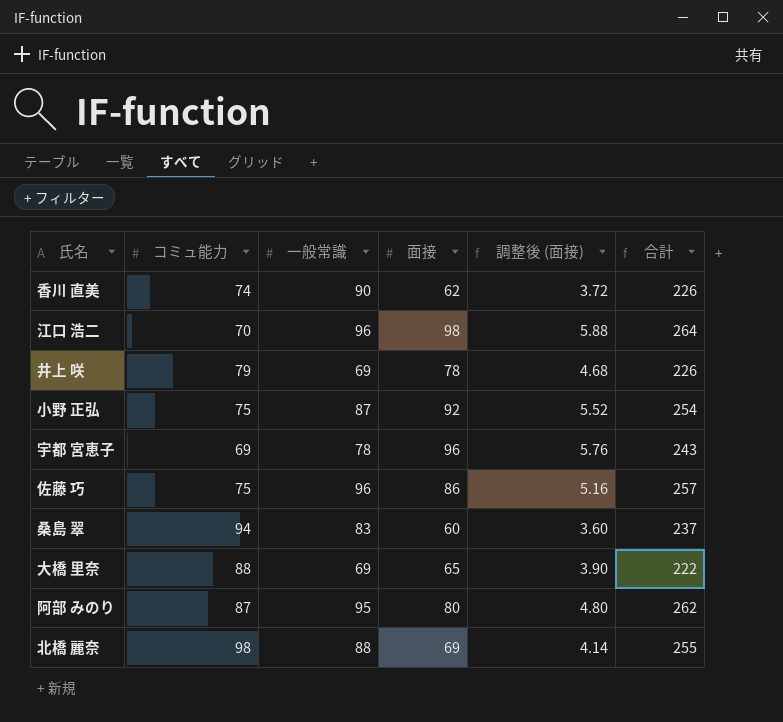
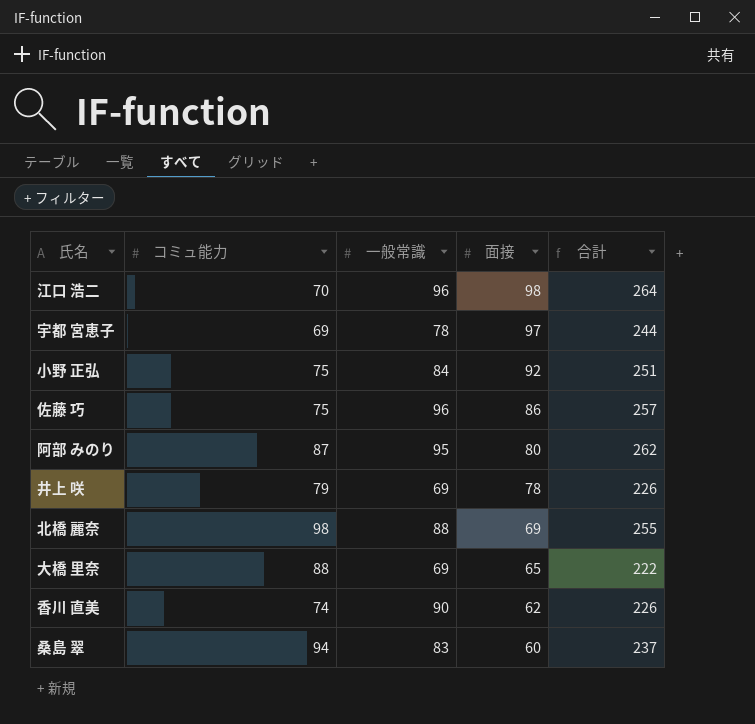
row order: none -> 面接 descending
column 調整後 (面接) | formula: [面接] * 0.06 -> none
宇都 宮恵子 | 面接: 96 -> 97
宇都 宮恵子 | 合計: 243 -> 244
小野 正弘 | 一般常識: 87 -> 84
小野 正弘 | 合計: 254 -> 251

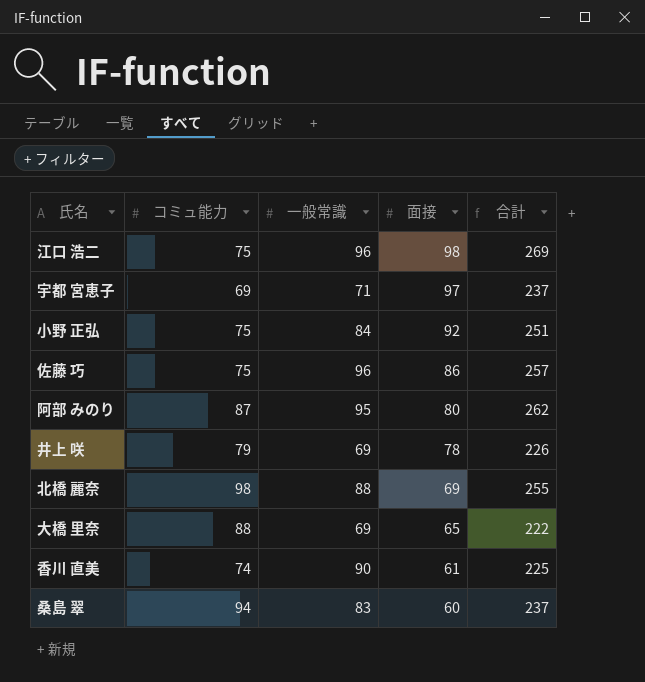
江口 浩二 | コミュ能力: 70 -> 75
江口 浩二 | 合計: 264 -> 269
宇都 宮恵子 | 一般常識: 78 -> 71
宇都 宮恵子 | 合計: 244 -> 237
香川 直美 | 面接: 62 -> 61
香川 直美 | 合計: 226 -> 225

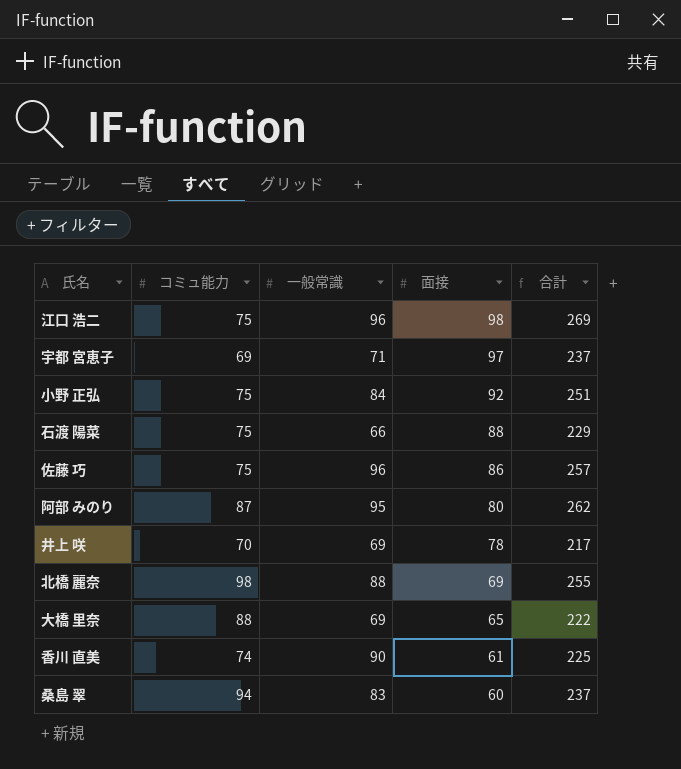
row 石渡 陽菜: none -> 75 | 66 | 88 | 229
井上 咲 | コミュ能力: 79 -> 70
井上 咲 | 合計: 226 -> 217

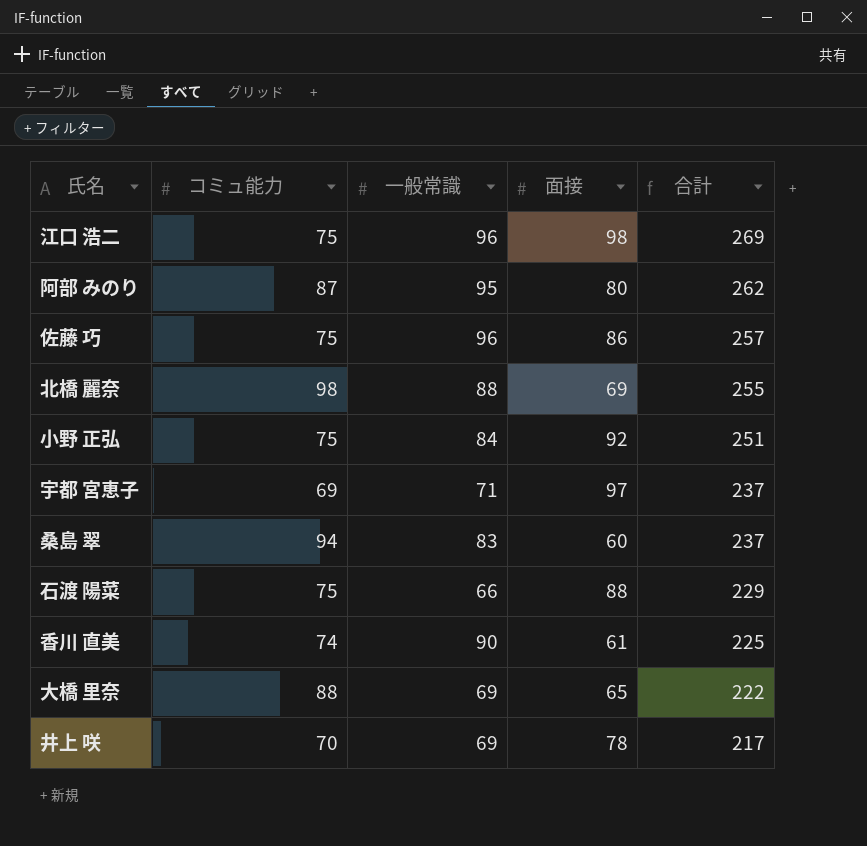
row order: 面接 descending -> 合計 descending

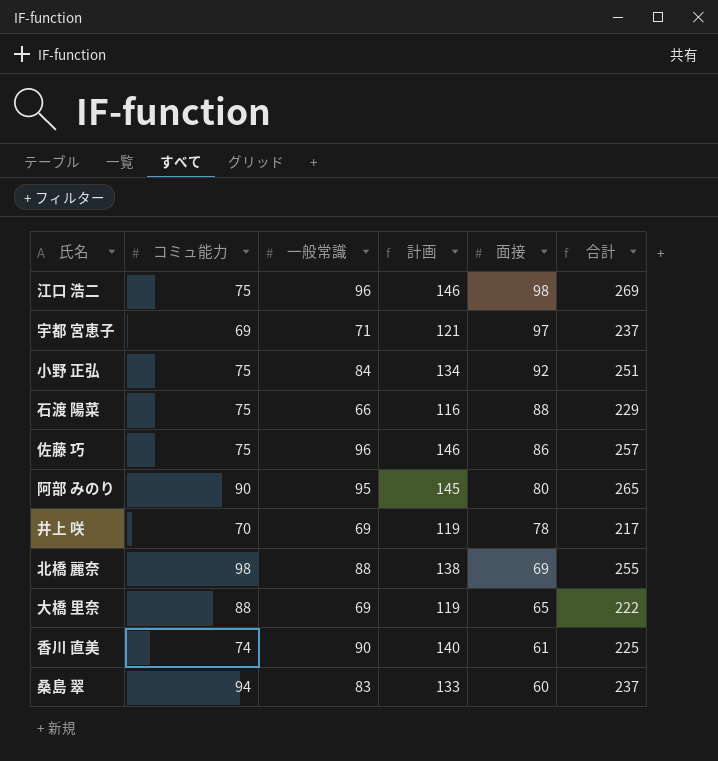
row order: 合計 descending -> 面接 descending
column 計画 | formula: none -> [一般常識] + 50
阿部 みのり | コミュ能力: 87 -> 90
阿部 みのり | 合計: 262 -> 265

